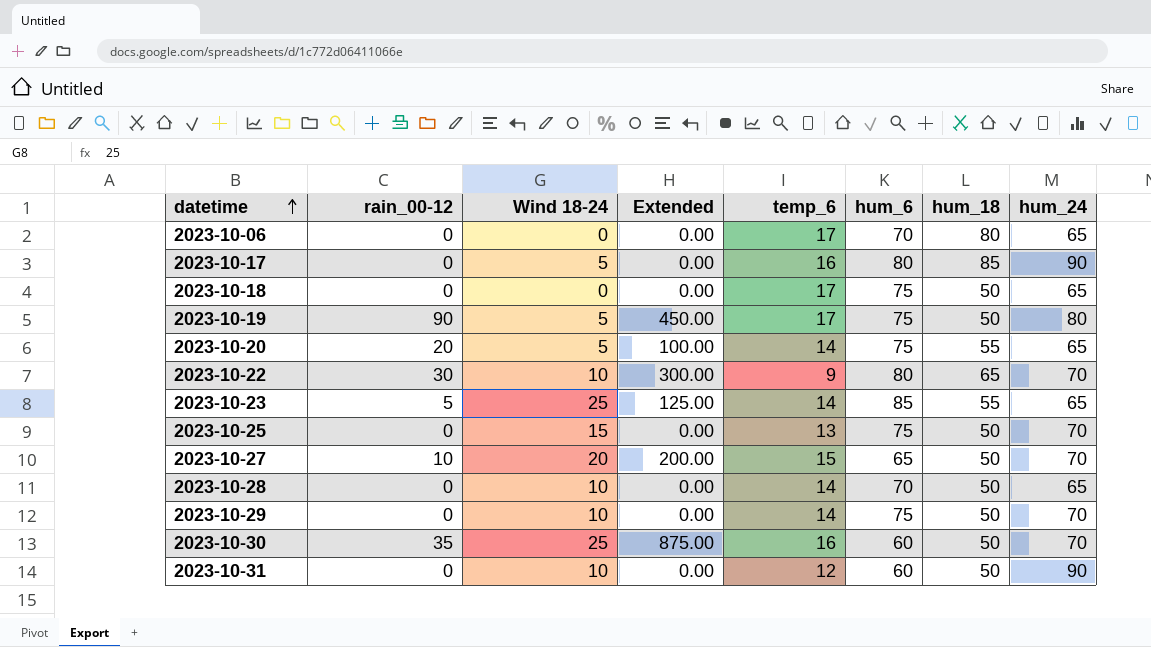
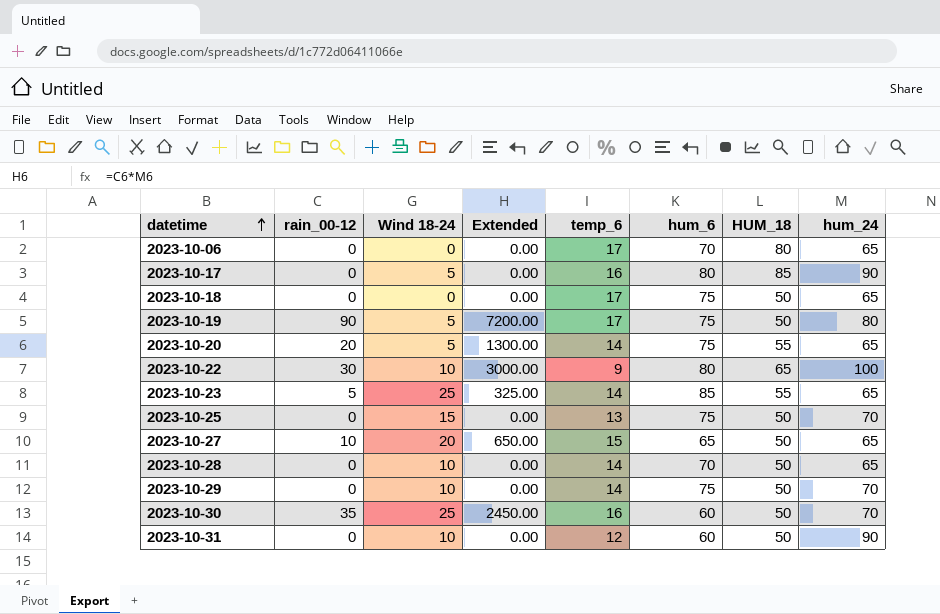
column Extended | formula: [rain_00-12] * [Wind 18-24] -> [rain_00-12] * [hum_24]
column name: hum_18 -> HUM_18
2023-10-22 | hum_24: 70 -> 100
2023-10-27 | hum_24: 70 -> 65

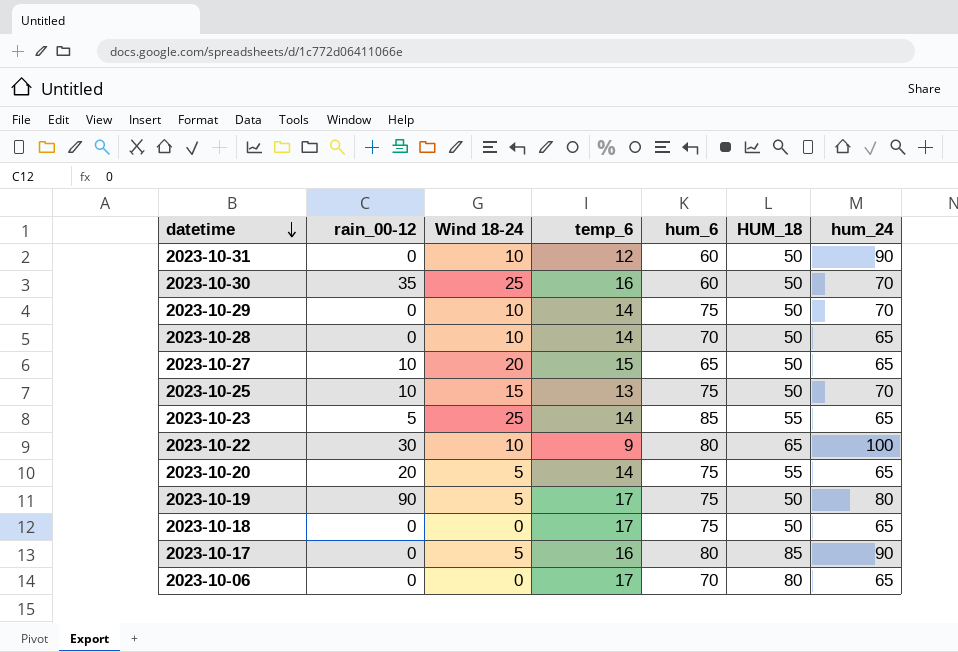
row order: datetime ascending -> datetime descending
column Extended | formula: [rain_00-12] * [hum_24] -> none
2023-10-25 | rain_00-12: 0 -> 10

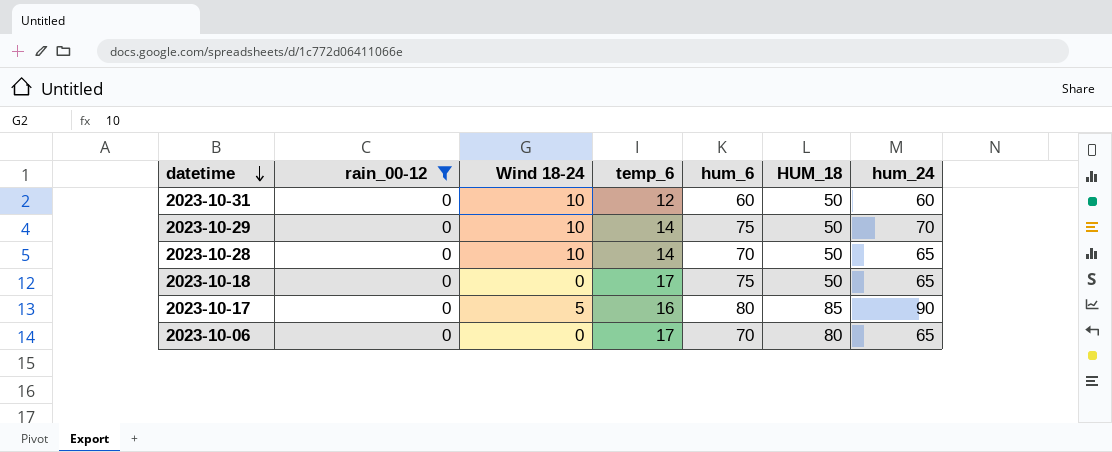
filter: none -> rain_00-12 = 0
2023-10-31 | hum_24: 90 -> 60

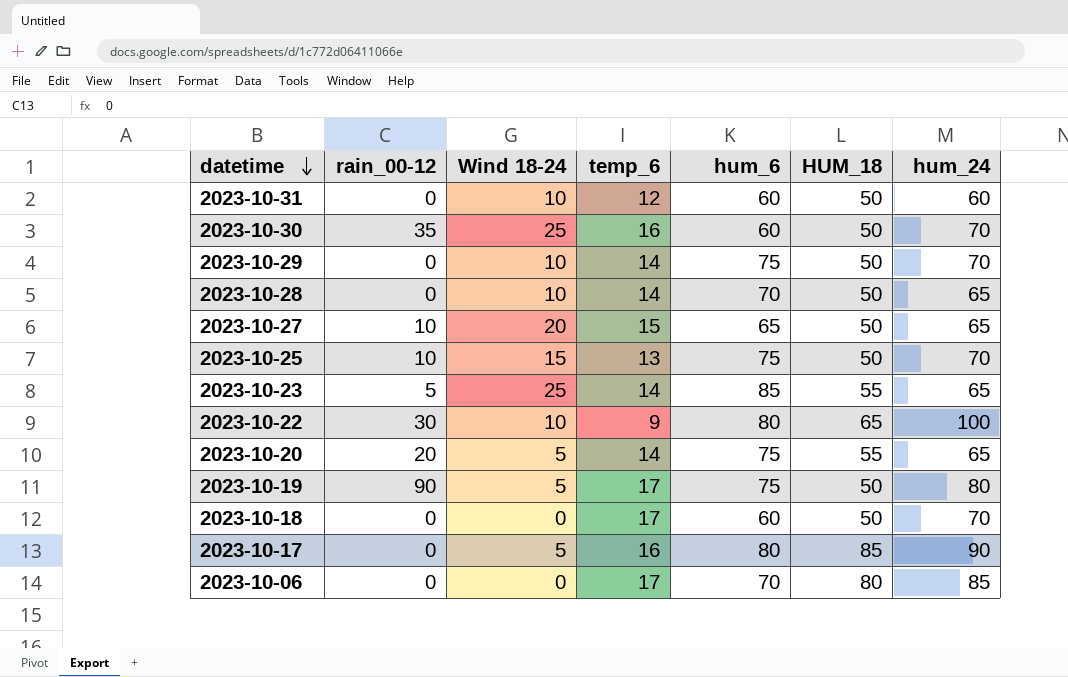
filter: rain_00-12 = 0 -> none
2023-10-18 | hum_6: 75 -> 60
2023-10-18 | hum_24: 65 -> 70
2023-10-06 | hum_24: 65 -> 85

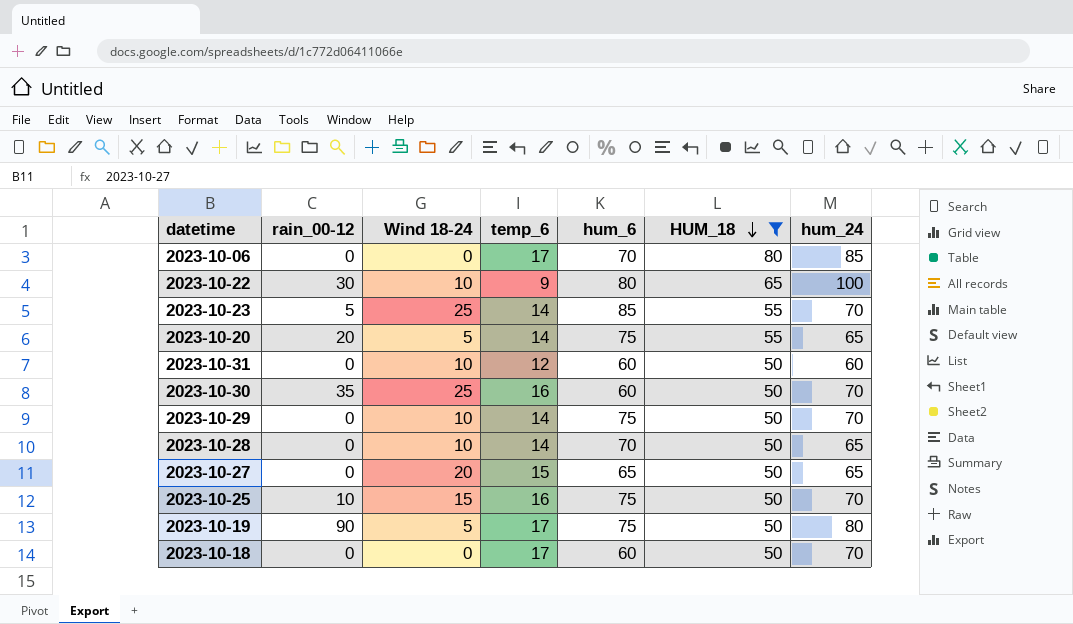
filter: none -> HUM_18 != 85
row order: datetime descending -> HUM_18 descending
2023-10-23 | hum_24: 65 -> 70
2023-10-27 | rain_00-12: 10 -> 0
2023-10-25 | temp_6: 13 -> 16

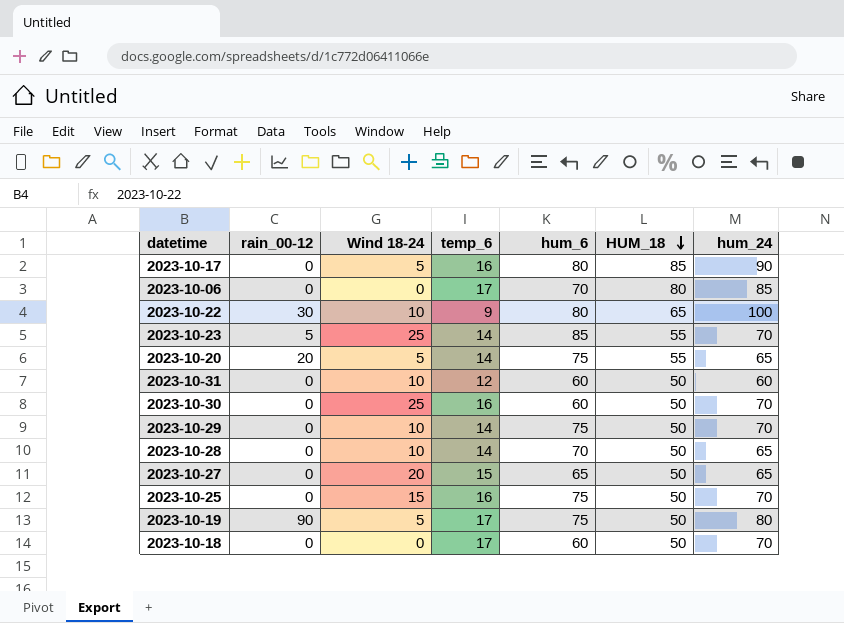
filter: HUM_18 != 85 -> none
2023-10-30 | rain_00-12: 35 -> 0
2023-10-25 | rain_00-12: 10 -> 0

